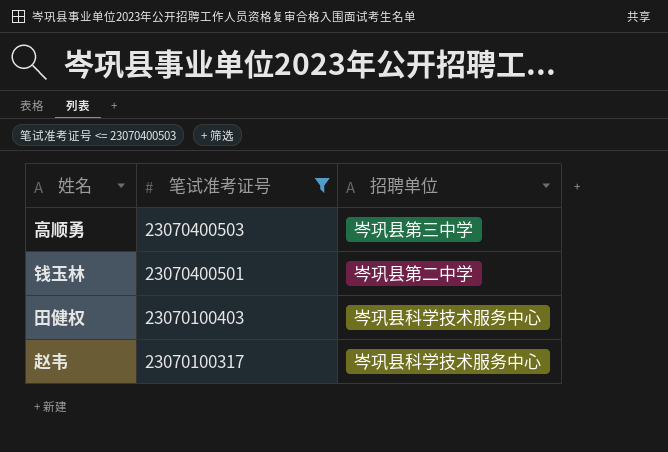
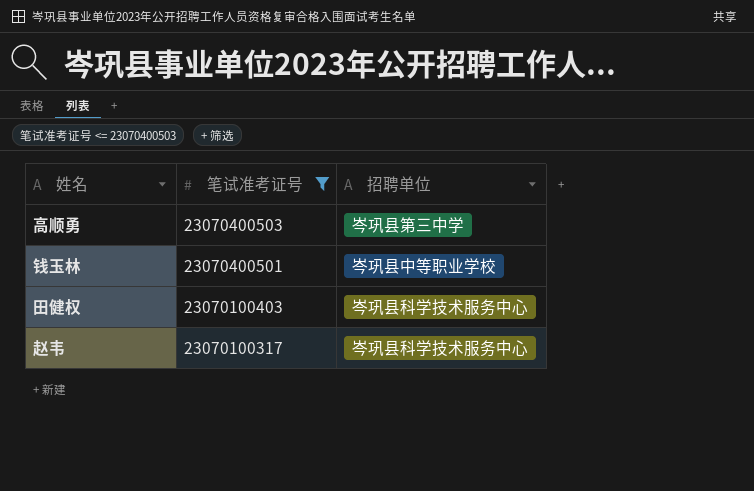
钱玉林 | 招聘单位: 岑巩县第二中学 -> 岑巩县中等职业学校

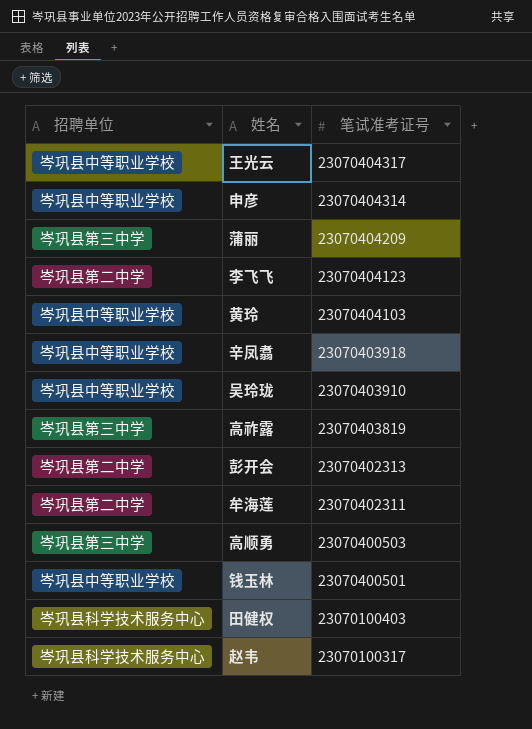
filter: 笔试准考证号 <= 23070400503 -> none
column 招聘单位 | position: 3 -> 1

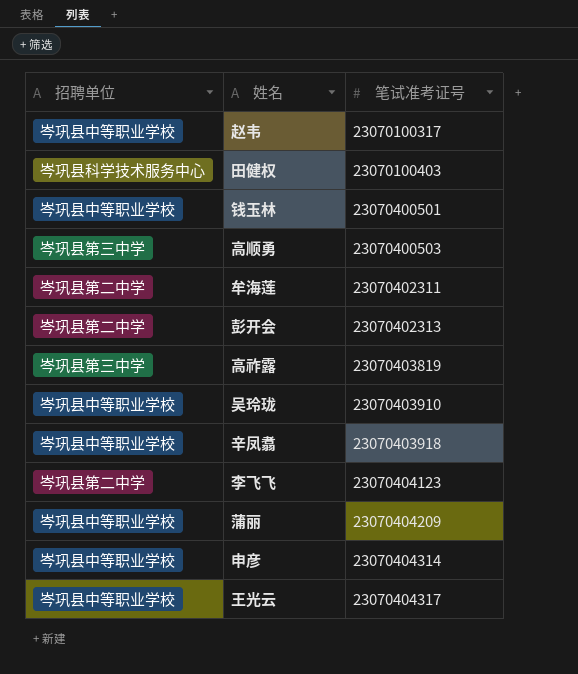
row order: 笔试准考证号 descending -> 笔试准考证号 ascending
row 黄玲: 岑巩县中等职业学校 | 23070404103 -> none
赵韦 | 招聘单位: 岑巩县科学技术服务中心 -> 岑巩县中等职业学校
蒲丽 | 招聘单位: 岑巩县第三中学 -> 岑巩县中等职业学校

